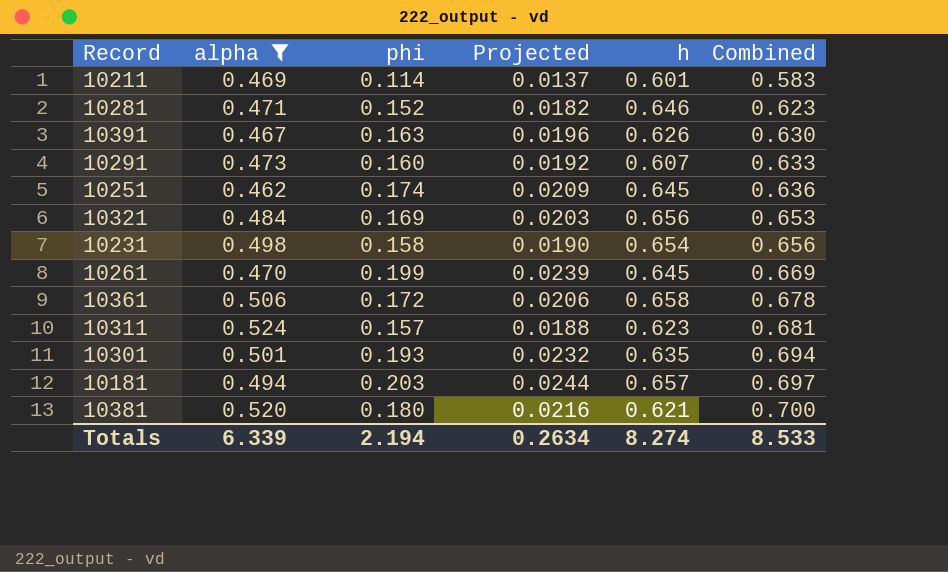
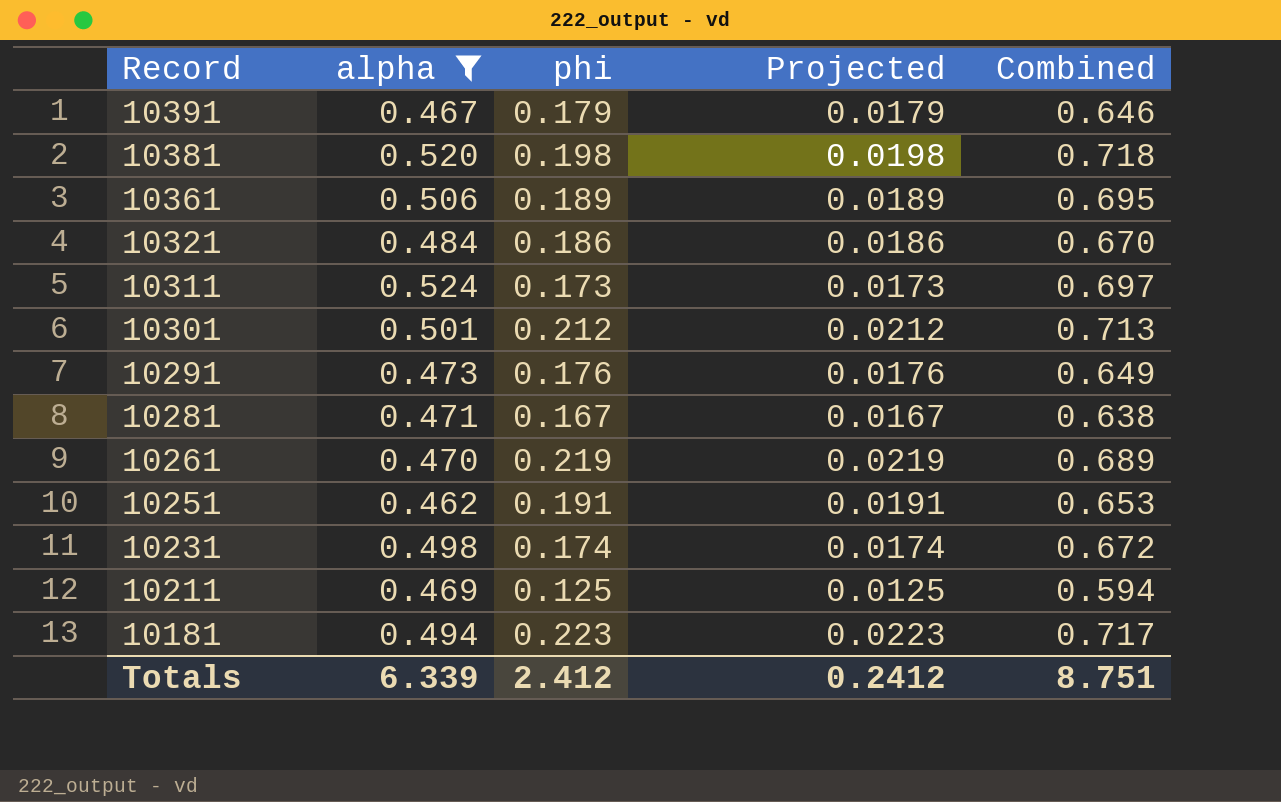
row order: Combined ascending -> Record descending
column h | position: 5 -> none
column Projected | formula: [phi] * 0.12 -> [phi] * 0.1
10391 | phi: 0.163 -> 0.179
10391 | Combined: 0.630 -> 0.646
10381 | phi: 0.180 -> 0.198
10381 | Combined: 0.700 -> 0.718
10361 | phi: 0.172 -> 0.189
10361 | Combined: 0.678 -> 0.695
10321 | phi: 0.169 -> 0.186
10321 | Combined: 0.653 -> 0.670
10311 | phi: 0.157 -> 0.173
10311 | Combined: 0.681 -> 0.697
10301 | phi: 0.193 -> 0.212
10301 | Combined: 0.694 -> 0.713
10291 | phi: 0.160 -> 0.176
10291 | Combined: 0.633 -> 0.649
10281 | phi: 0.152 -> 0.167
10281 | Combined: 0.623 -> 0.638
10261 | phi: 0.199 -> 0.219
10261 | Combined: 0.669 -> 0.689
10251 | phi: 0.174 -> 0.191
10251 | Combined: 0.636 -> 0.653
10231 | phi: 0.158 -> 0.174
10231 | Combined: 0.656 -> 0.672
10211 | phi: 0.114 -> 0.125
10211 | Combined: 0.583 -> 0.594
10181 | phi: 0.203 -> 0.223
10181 | Combined: 0.697 -> 0.717
Totals | phi: 2.194 -> 2.412
Totals | Projected: 0.2634 -> 0.2412
Totals | Combined: 8.533 -> 8.751

